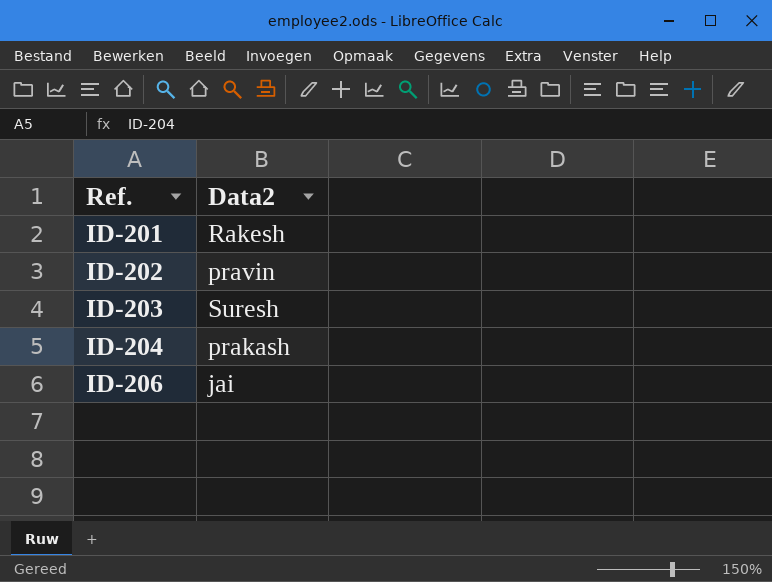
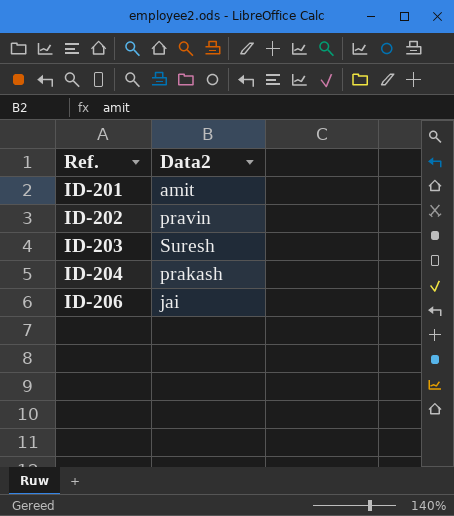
ID-201 | Data2: Rakesh -> amit

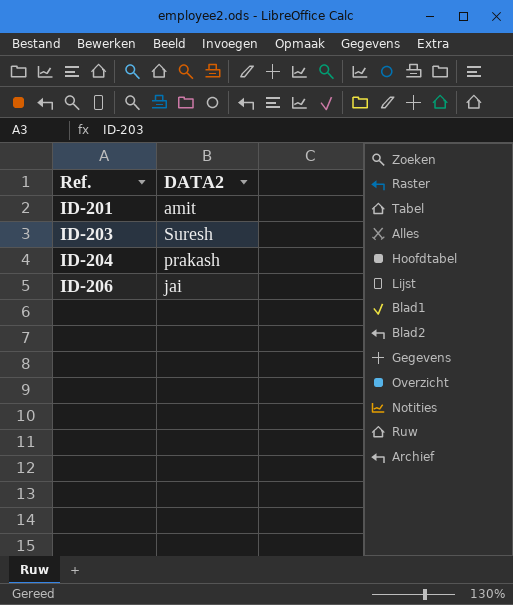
column name: Data2 -> DATA2
row ID-202: pravin -> none

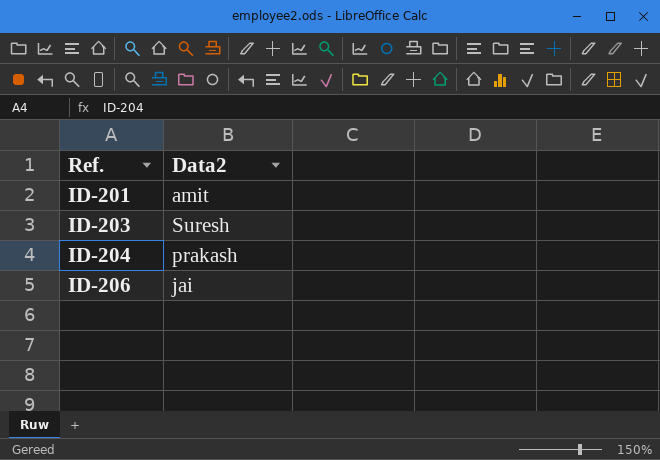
column name: DATA2 -> Data2

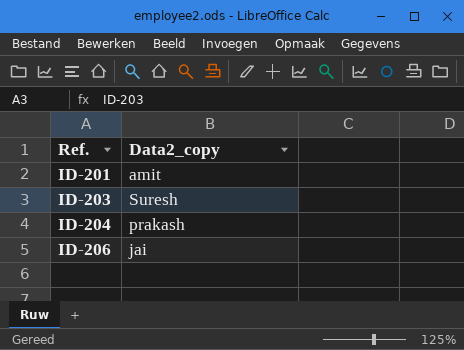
column name: Data2 -> Data2_copy

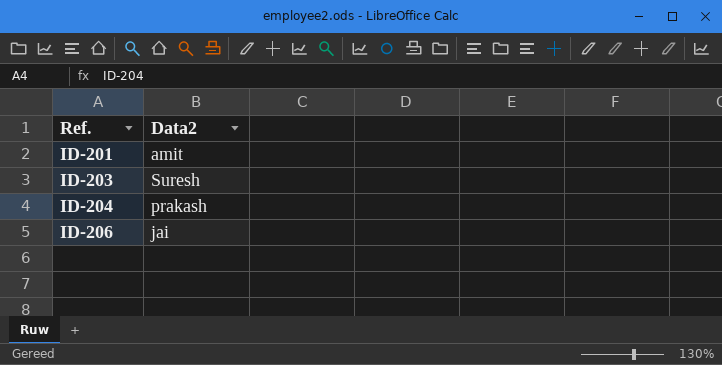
column name: Data2_copy -> Data2

